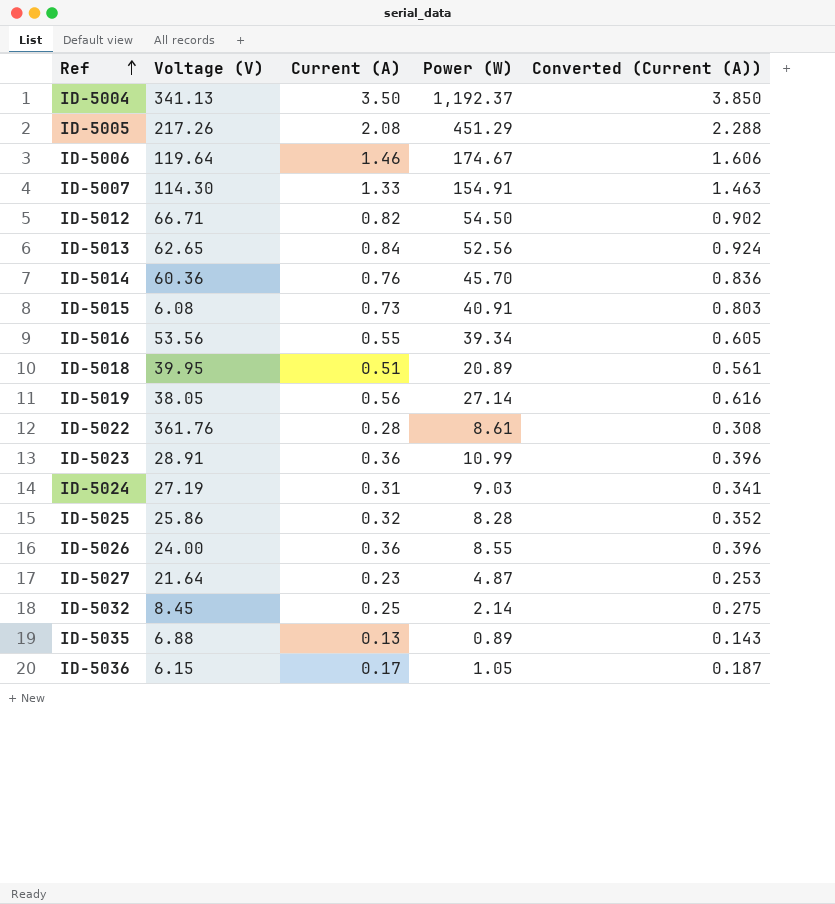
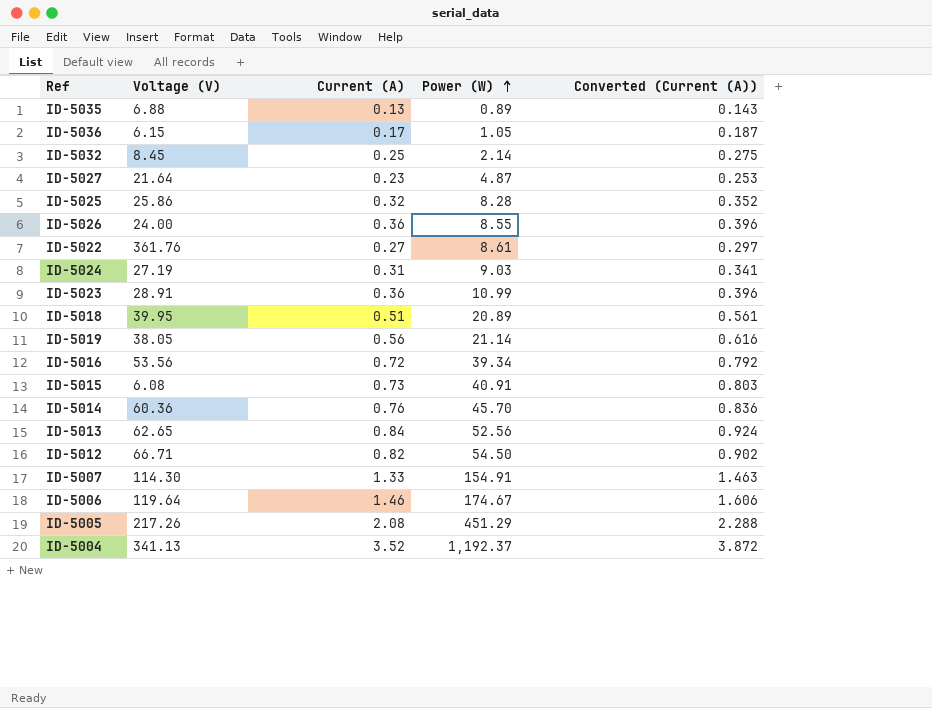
row order: Ref ascending -> Power (W) ascending
ID-5022 | Current (A): 0.28 -> 0.27
ID-5022 | Converted (Current (A)): 0.308 -> 0.297
ID-5019 | Power (W): 27.14 -> 21.14
ID-5016 | Current (A): 0.55 -> 0.72
ID-5016 | Converted (Current (A)): 0.605 -> 0.792
ID-5004 | Current (A): 3.50 -> 3.52
ID-5004 | Converted (Current (A)): 3.850 -> 3.872

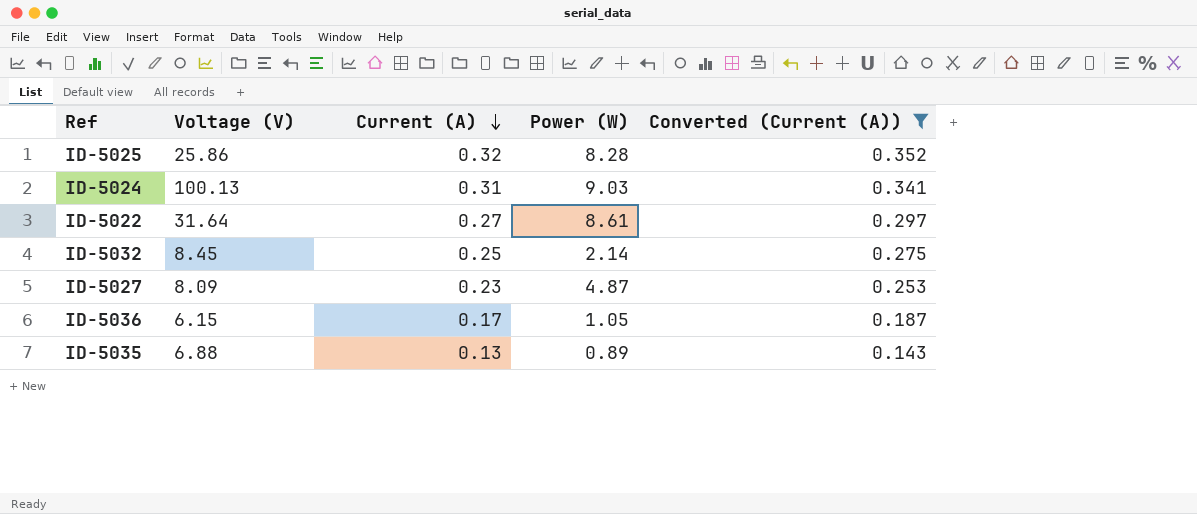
filter: none -> Converted (Current (A)) <= 0.352
row order: Power (W) ascending -> Current (A) descending
ID-5024 | Voltage (V): 27.19 -> 100.13
ID-5022 | Voltage (V): 361.76 -> 31.64
ID-5027 | Voltage (V): 21.64 -> 8.09

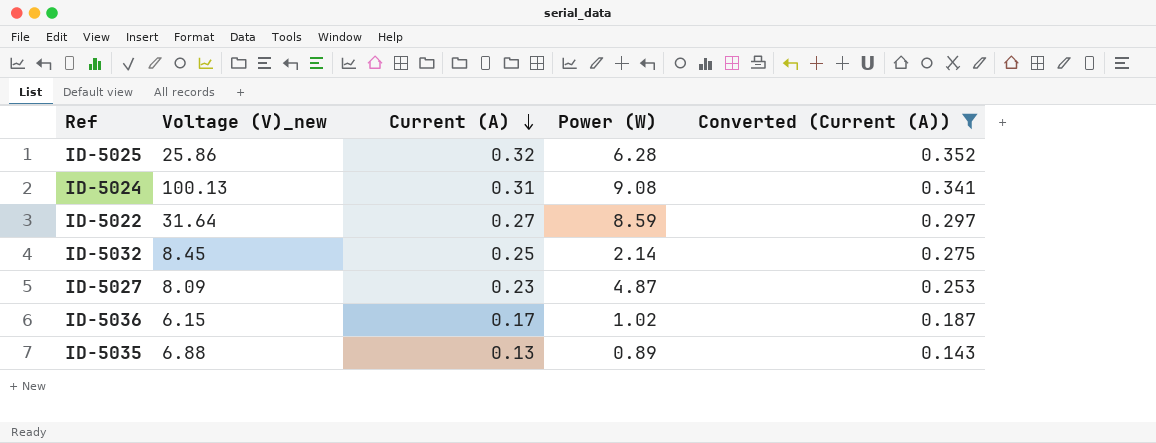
column name: Voltage (V) -> Voltage (V)_new
ID-5025 | Power (W): 8.28 -> 6.28
ID-5024 | Power (W): 9.03 -> 9.08
ID-5022 | Power (W): 8.61 -> 8.59
ID-5036 | Power (W): 1.05 -> 1.02

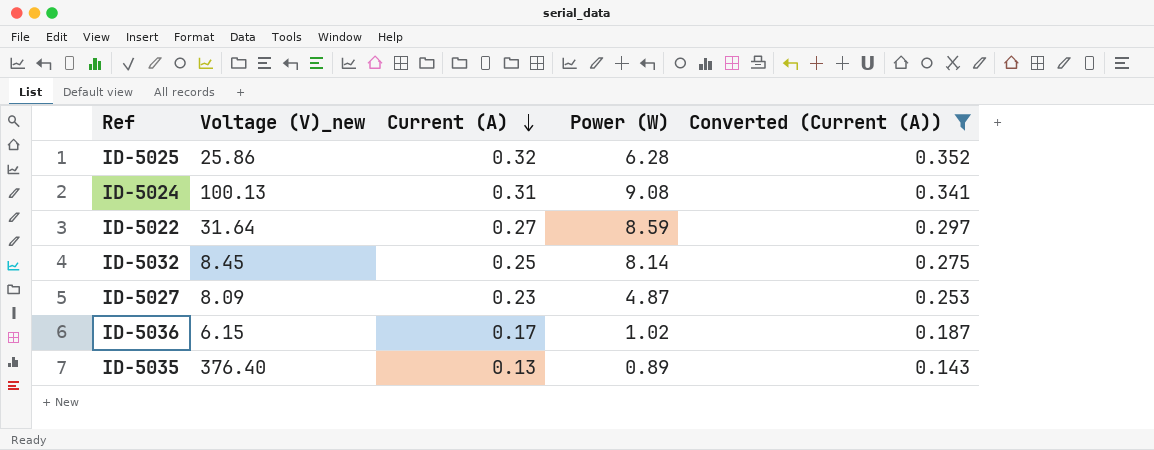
ID-5032 | Power (W): 2.14 -> 8.14
ID-5035 | Voltage (V)_new: 6.88 -> 376.40

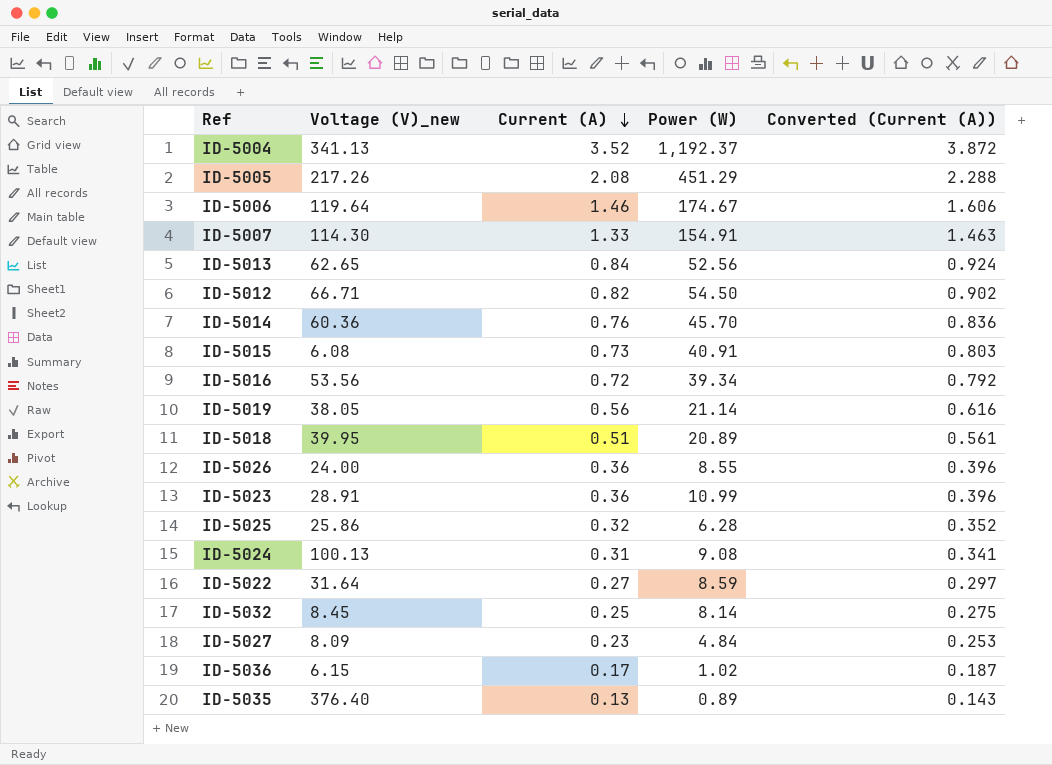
filter: Converted (Current (A)) <= 0.352 -> none
ID-5027 | Power (W): 4.87 -> 4.84

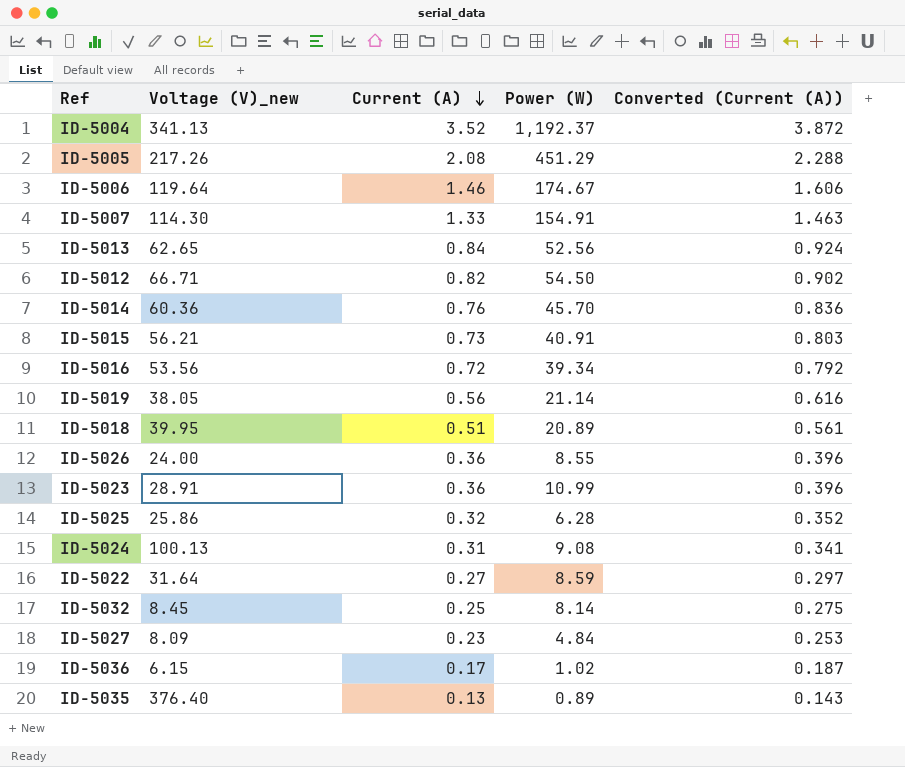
ID-5015 | Voltage (V)_new: 6.08 -> 56.21

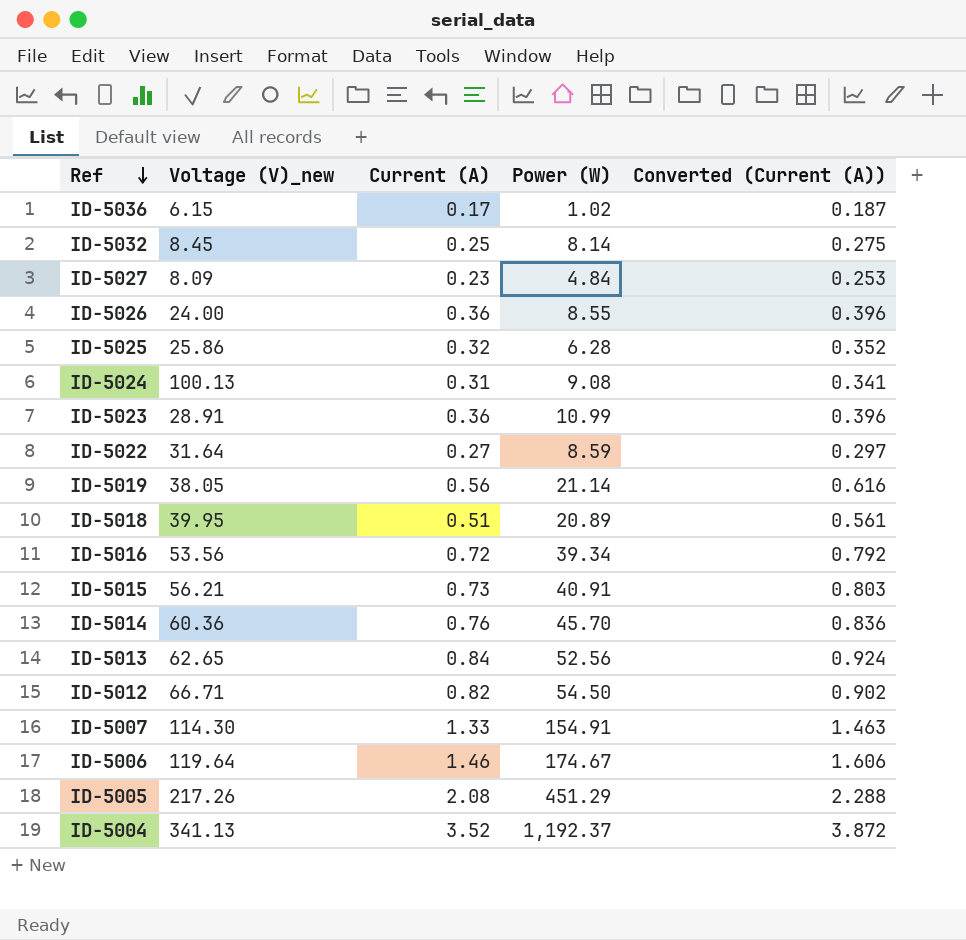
row order: Current (A) descending -> Ref descending
row ID-5035: 376.40 | 0.13 | 0.89 | 0.143 -> none

